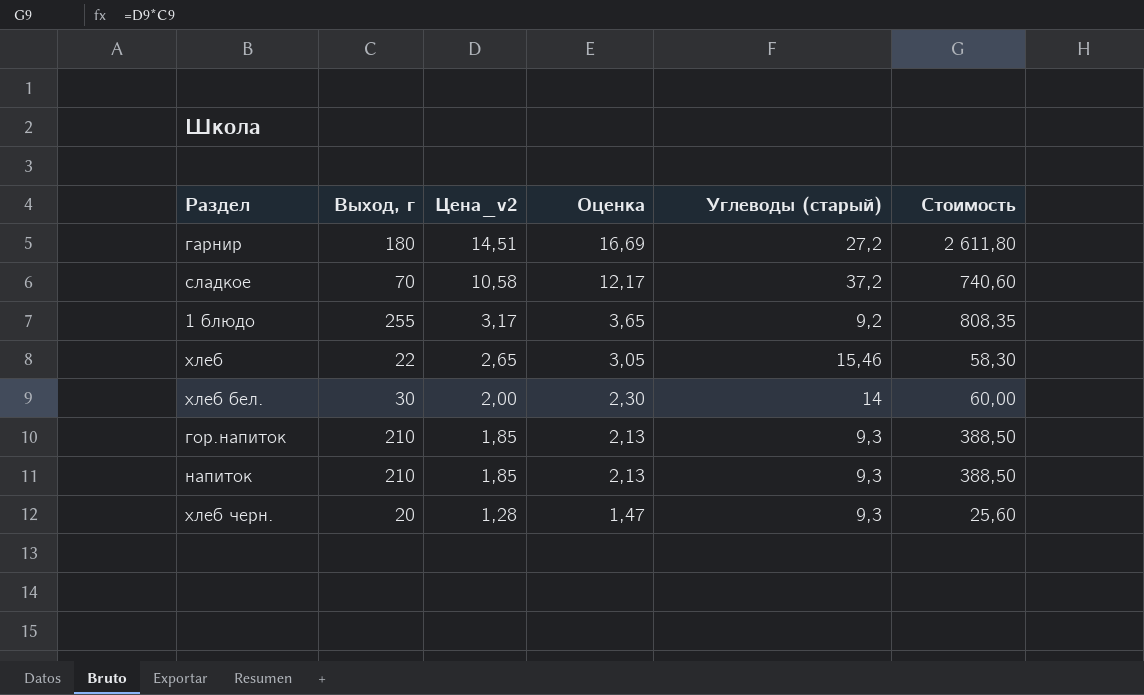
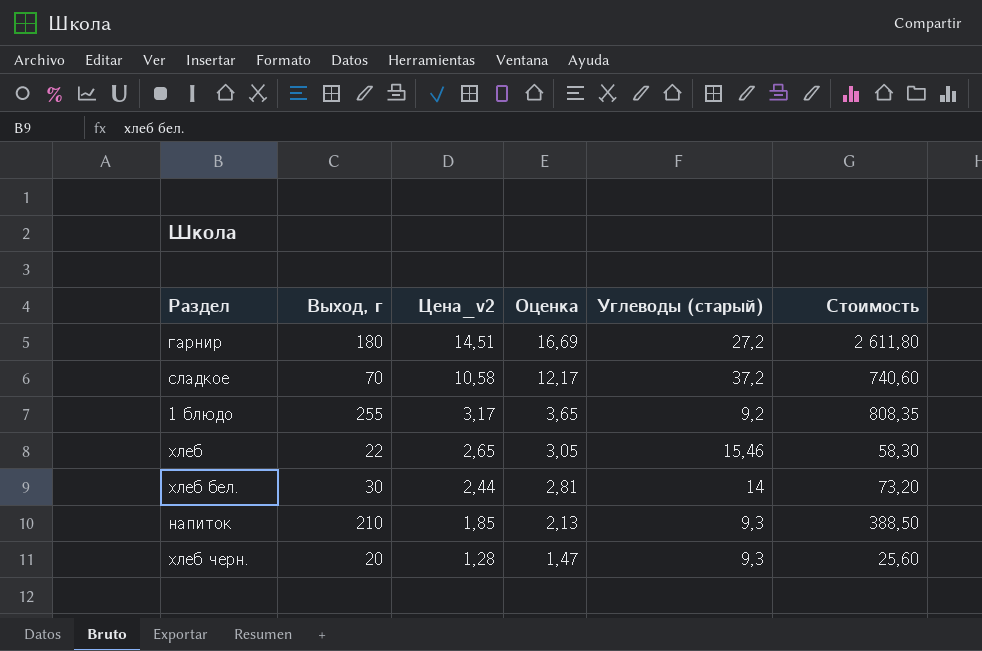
row гор.напиток: 210 | 1,85 | 2,13 | 9,3 | 388,50 -> none
хлеб бел. | Цена_v2: 2,00 -> 2,44
хлеб бел. | Оценка: 2,30 -> 2,81
хлеб бел. | Стоимость: 60,00 -> 73,20

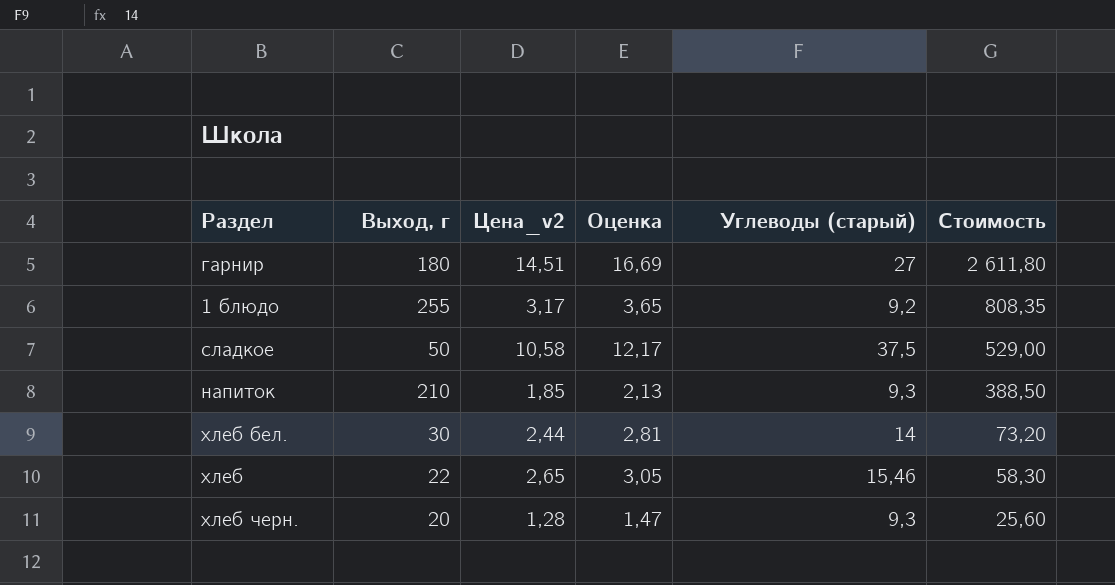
row order: Цена_v2 descending -> Стоимость descending
гарнир | Углеводы (старый): 27,2 -> 27
сладкое | Выход, г: 70 -> 50
сладкое | Углеводы (старый): 37,2 -> 37,5
сладкое | Стоимость: 740,60 -> 529,00

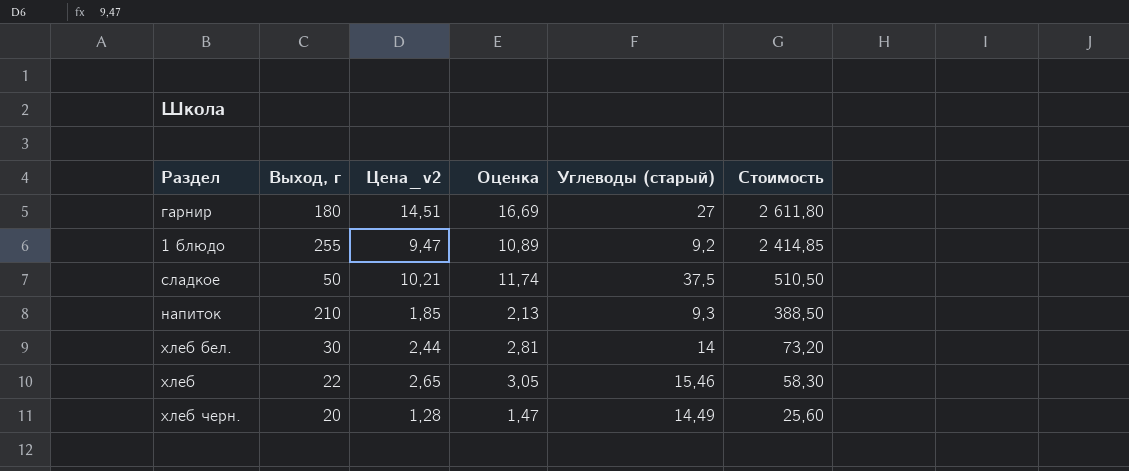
1 блюдо | Цена_v2: 3,17 -> 9,47
1 блюдо | Оценка: 3,65 -> 10,89
1 блюдо | Стоимость: 808,35 -> 2 414,85
сладкое | Цена_v2: 10,58 -> 10,21
сладкое | Оценка: 12,17 -> 11,74
сладкое | Стоимость: 529,00 -> 510,50
хлеб черн. | Углеводы (старый): 9,3 -> 14,49

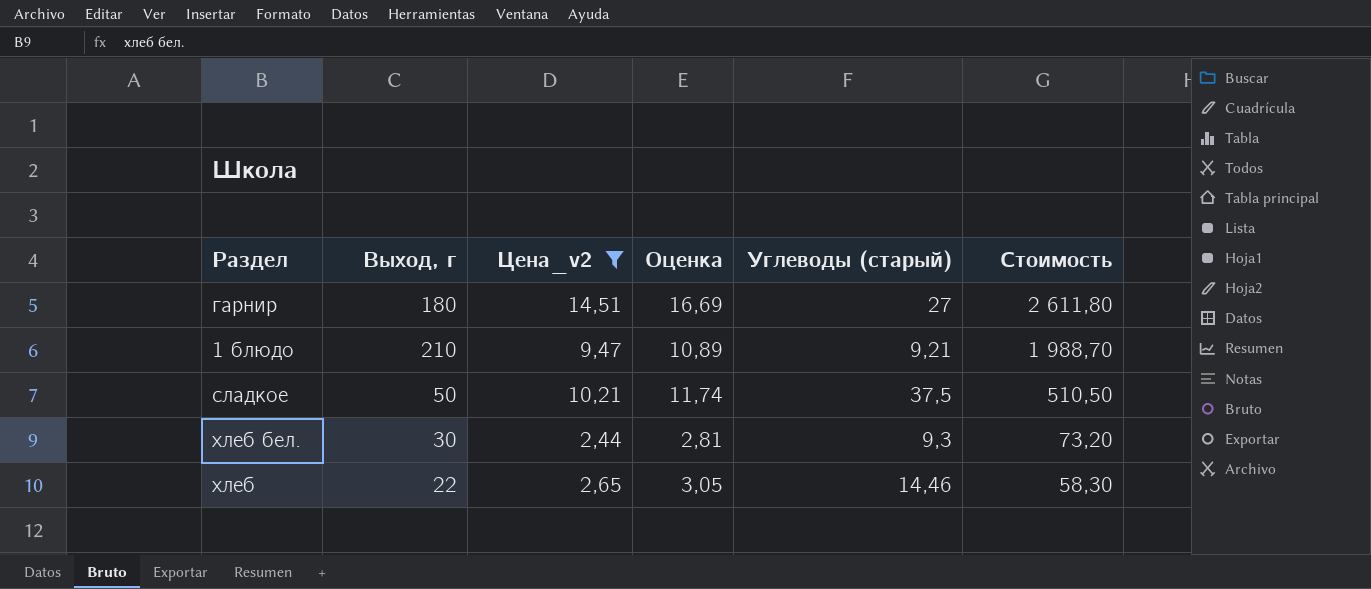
filter: none -> Цена_v2 >= 2,44
1 блюдо | Выход, г: 255 -> 210
1 блюдо | Углеводы (старый): 9,2 -> 9,21
1 блюдо | Стоимость: 2 414,85 -> 1 988,70
хлеб бел. | Углеводы (старый): 14 -> 9,3
хлеб | Углеводы (старый): 15,46 -> 14,46

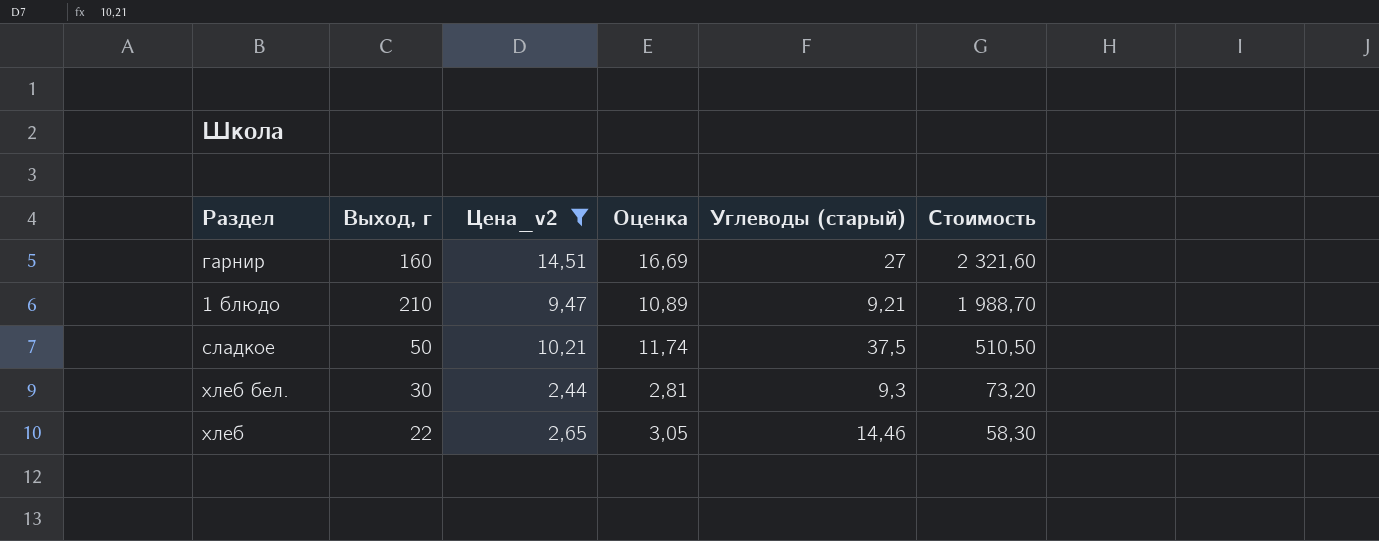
гарнир | Выход, г: 180 -> 160
гарнир | Стоимость: 2 611,80 -> 2 321,60

